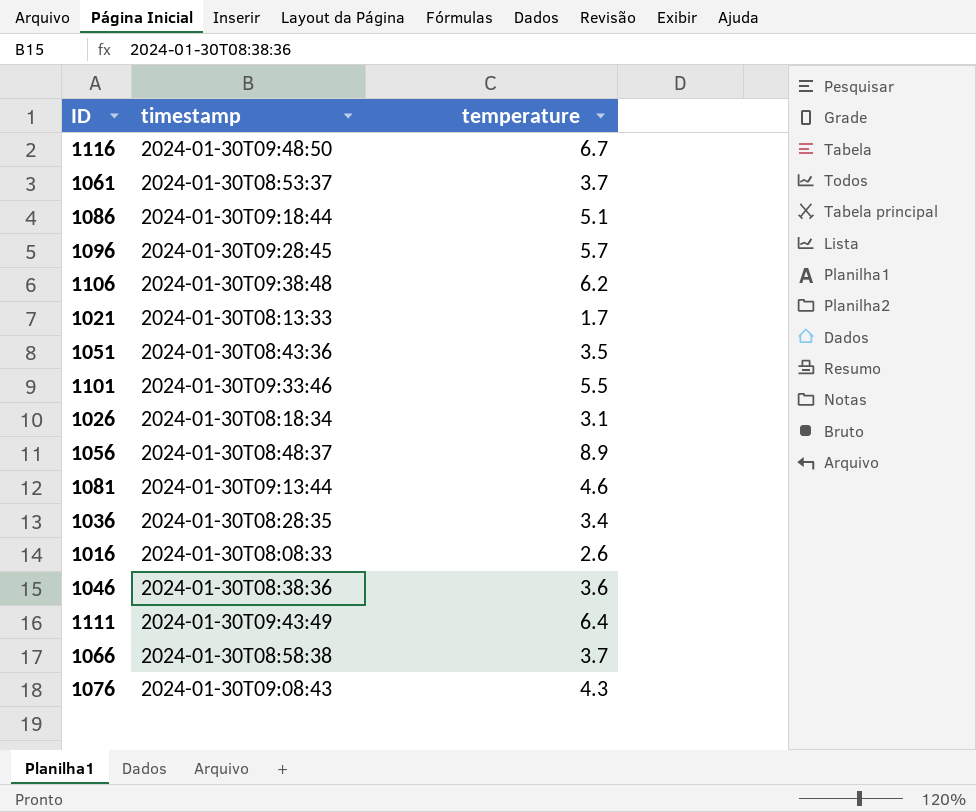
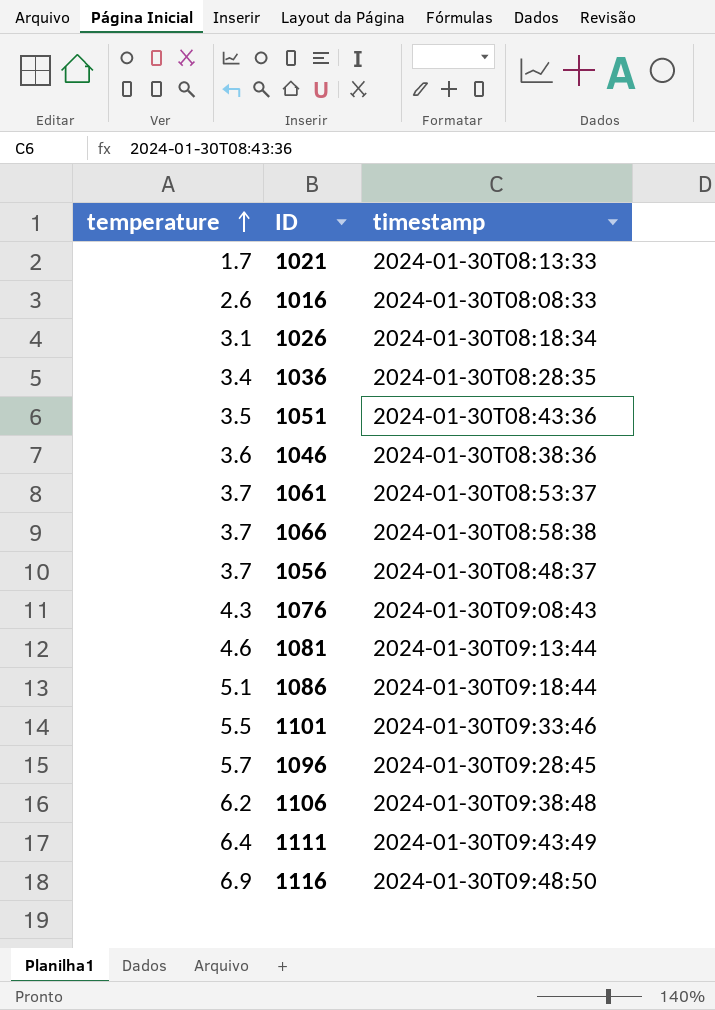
row order: none -> temperature ascending
column temperature | position: 3 -> 1
1056 | temperature: 8.9 -> 3.7
1116 | temperature: 6.7 -> 6.9

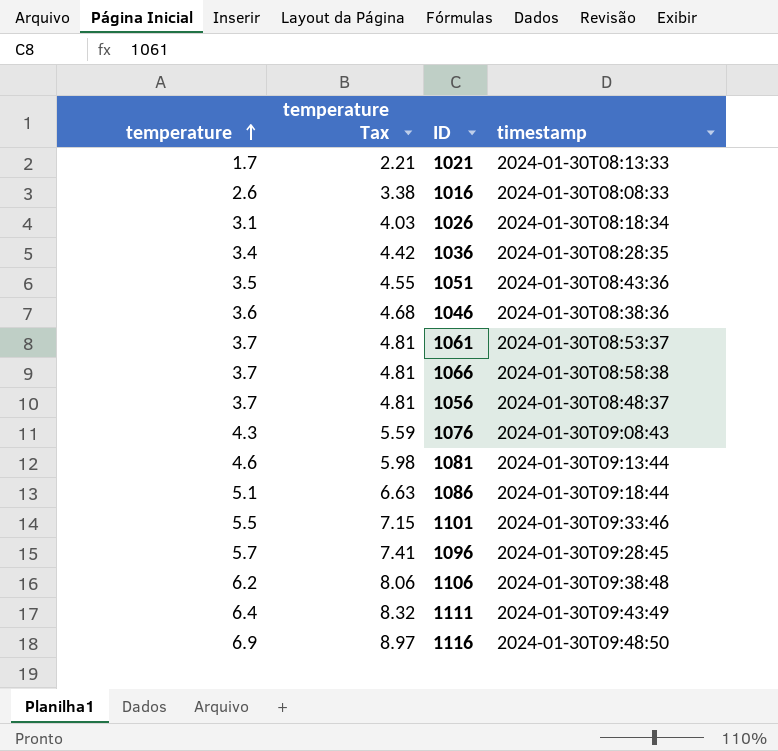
column temperature Tax | formula: none -> [temperature] * 1.3

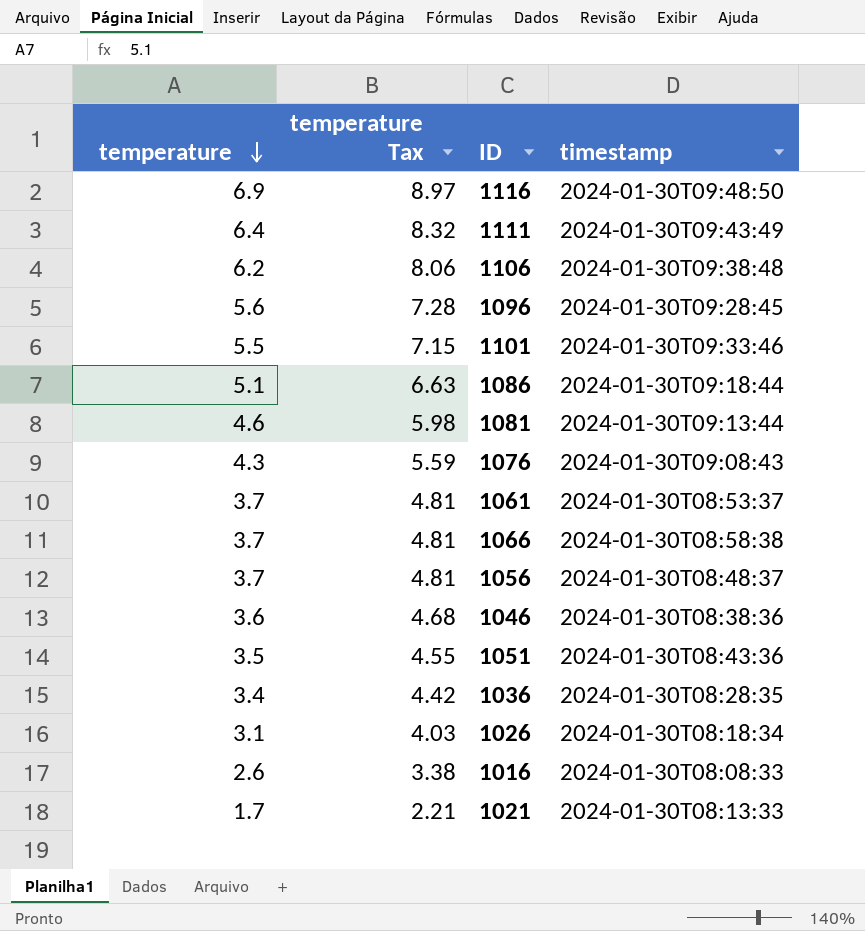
row order: temperature ascending -> temperature descending
1096 | temperature: 5.7 -> 5.6
1096 | temperature Tax: 7.41 -> 7.28

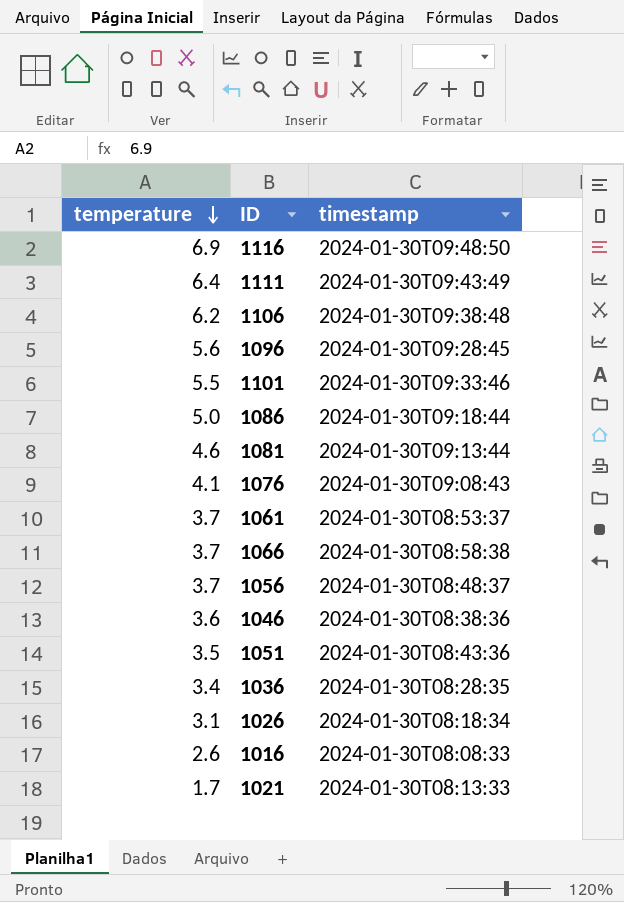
column temperature Tax | formula: [temperature] * 1.3 -> none
1086 | temperature: 5.1 -> 5.0
1076 | temperature: 4.3 -> 4.1

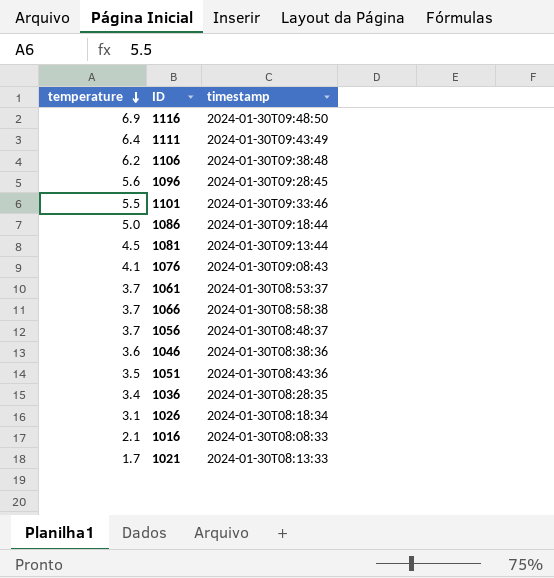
1081 | temperature: 4.6 -> 4.5
1016 | temperature: 2.6 -> 2.1

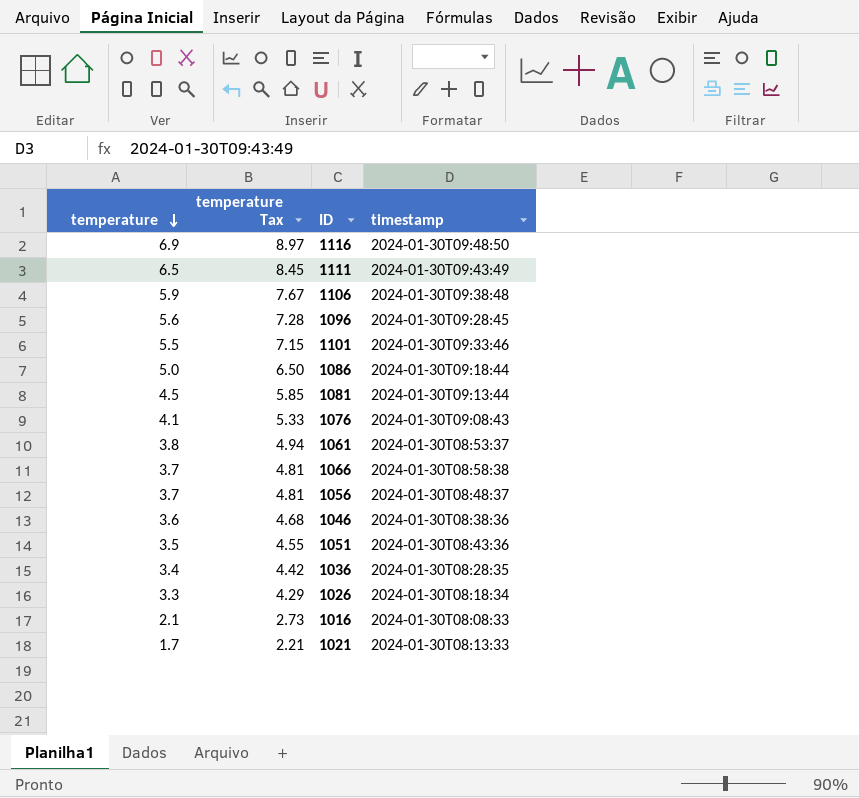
column temperature Tax | formula: none -> [temperature] * 1.3
1111 | temperature: 6.4 -> 6.5
1106 | temperature: 6.2 -> 5.9
1061 | temperature: 3.7 -> 3.8
1026 | temperature: 3.1 -> 3.3

